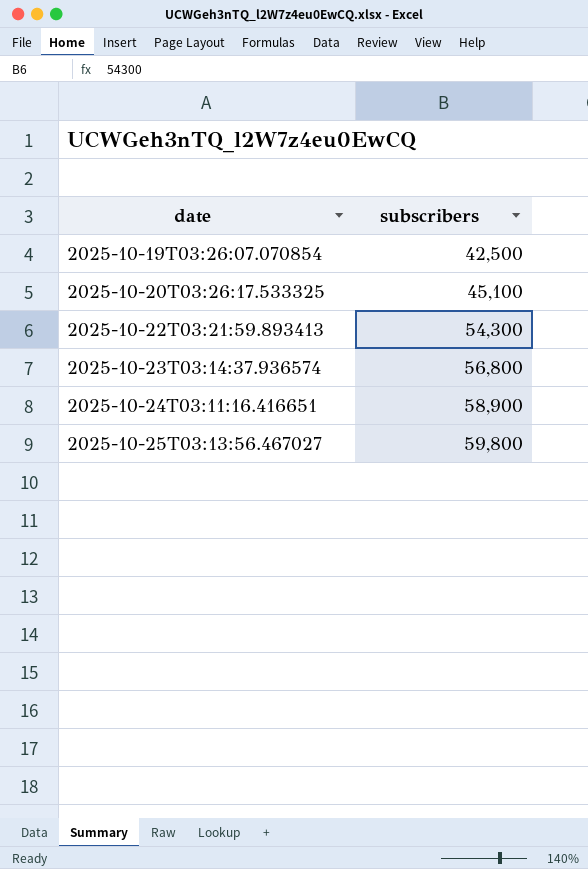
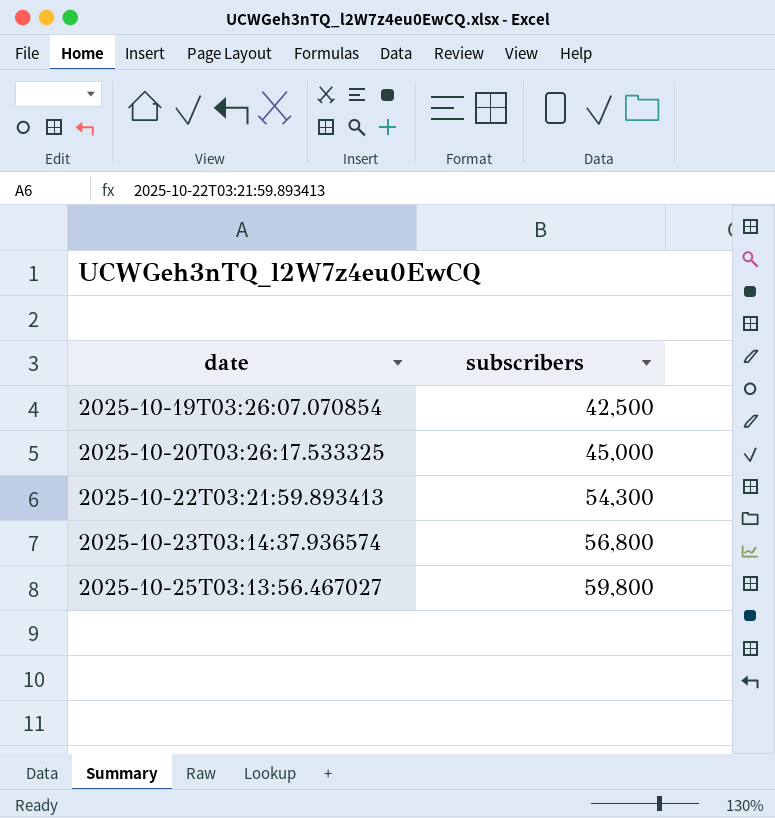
row 2025-10-24T03:11:16.416651: 58,900 -> none
2025-10-20T03:26:17.533325 | subscribers: 45,100 -> 45,000

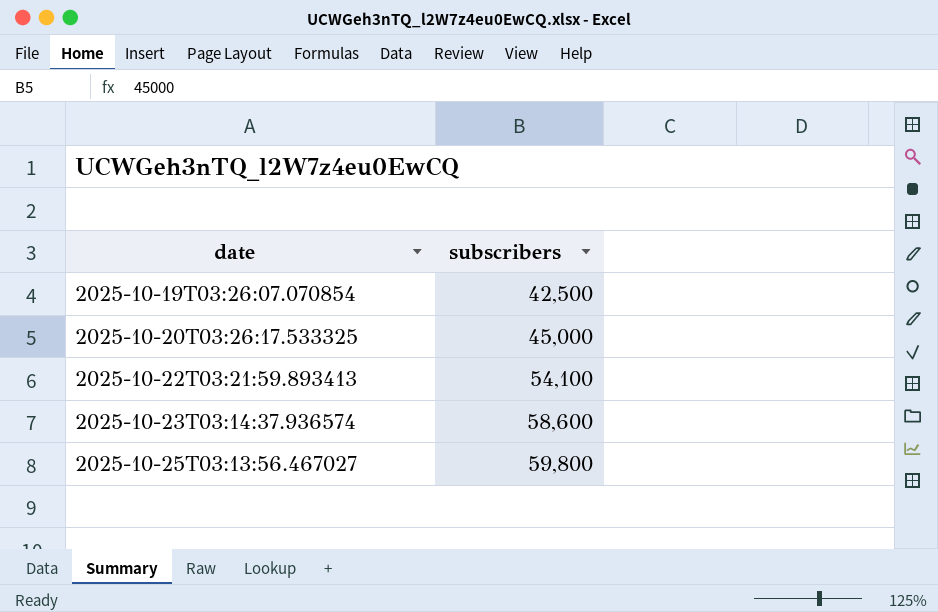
2025-10-22T03:21:59.893413 | subscribers: 54,300 -> 54,100
2025-10-23T03:14:37.936574 | subscribers: 56,800 -> 58,600

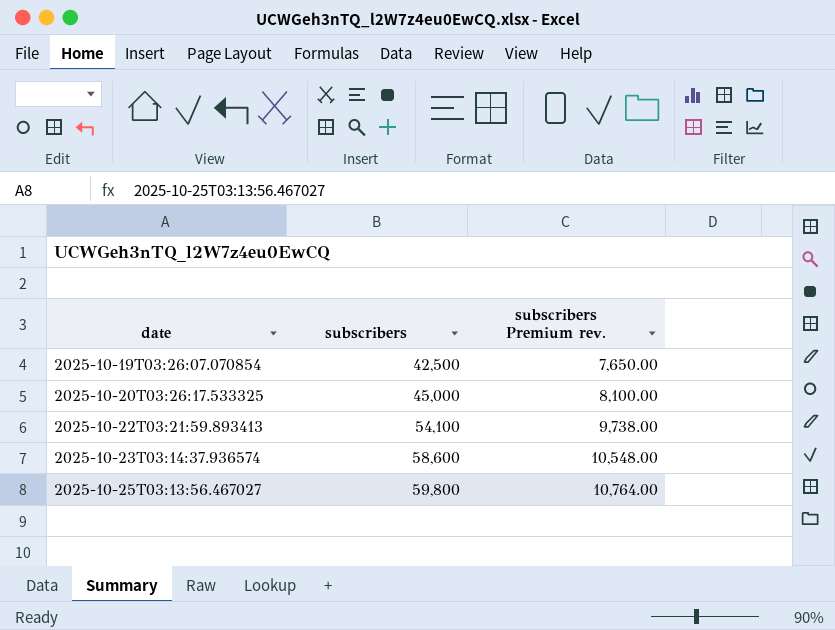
column subscribers Premium rev. | formula: none -> [subscribers] * 0.18

